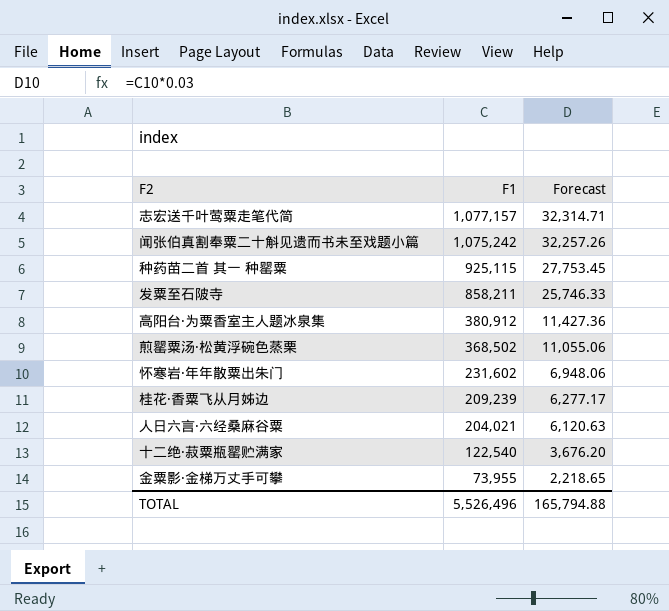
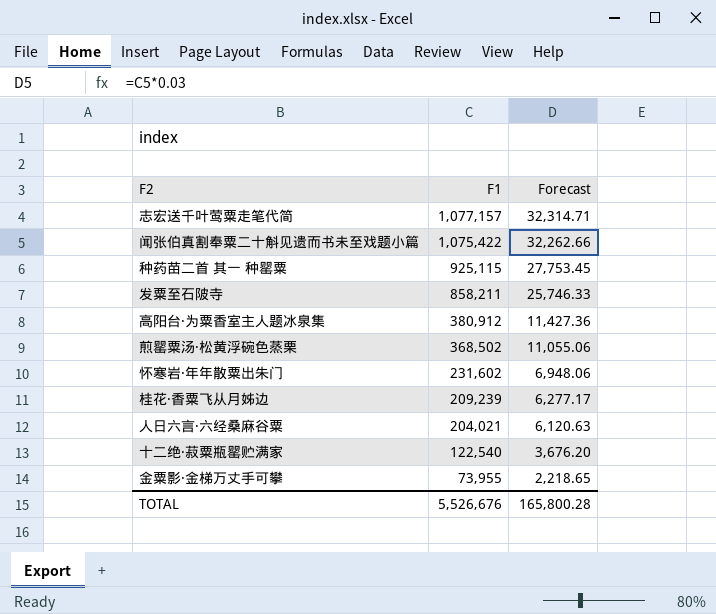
闻张伯真割奉粟二十斛见遗而书未至戏题小篇 | F1: 1,075,242 -> 1,075,422
闻张伯真割奉粟二十斛见遗而书未至戏题小篇 | Forecast: 32,257.26 -> 32,262.66
TOTAL | F1: 5,526,496 -> 5,526,676
TOTAL | Forecast: 165,794.88 -> 165,800.28

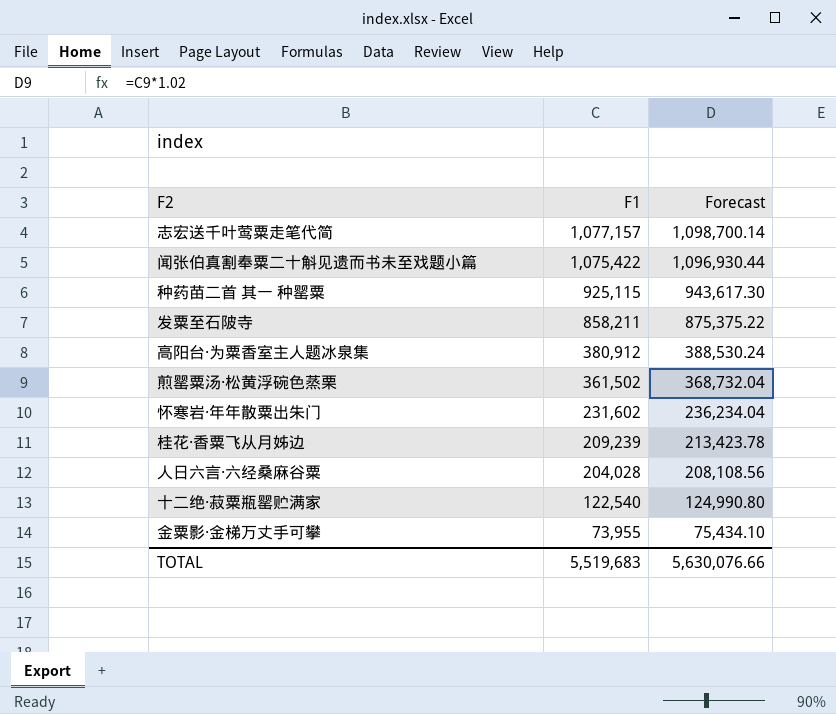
column Forecast | formula: [F1] * 0.03 -> [F1] * 1.02
煎罂粟汤·松黄浮碗色蒸栗 | F1: 368,502 -> 361,502
人日六言·六经桑麻谷粟 | F1: 204,021 -> 204,028
TOTAL | F1: 5,526,676 -> 5,519,683
TOTAL | Forecast: 165,800.28 -> 5,630,076.66

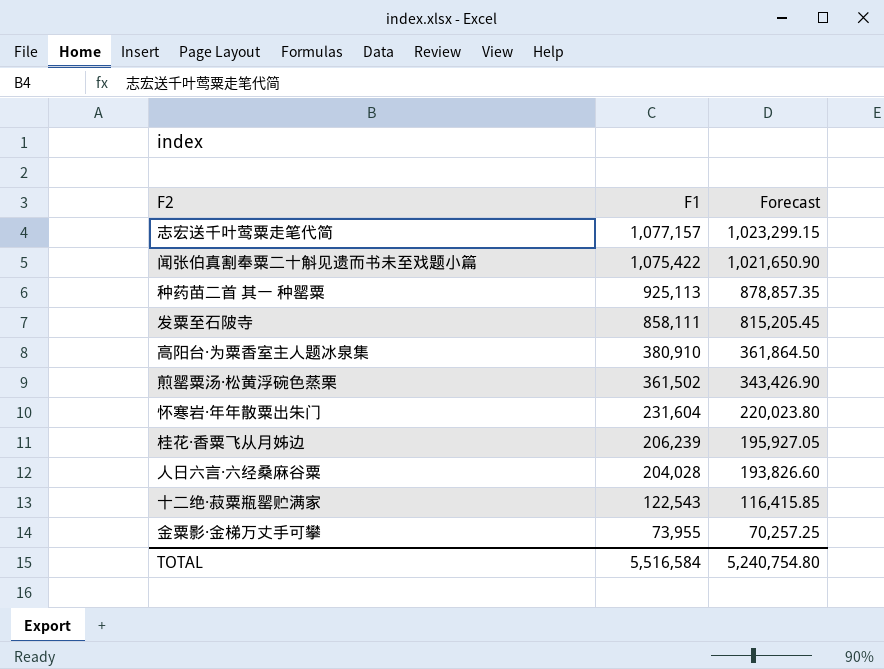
column Forecast | formula: [F1] * 1.02 -> [F1] * 0.95
种药苗二首 其一 种罂粟 | F1: 925,115 -> 925,113
发粟至石陂寺 | F1: 858,211 -> 858,111
高阳台·为粟香室主人题冰泉集 | F1: 380,912 -> 380,910
怀寒岩·年年散粟出朱门 | F1: 231,602 -> 231,604
桂花·香粟飞从月姊边 | F1: 209,239 -> 206,239
十二绝·菽粟瓶罂贮满家 | F1: 122,540 -> 122,543
TOTAL | F1: 5,519,683 -> 5,516,584
TOTAL | Forecast: 5,630,076.66 -> 5,240,754.80

